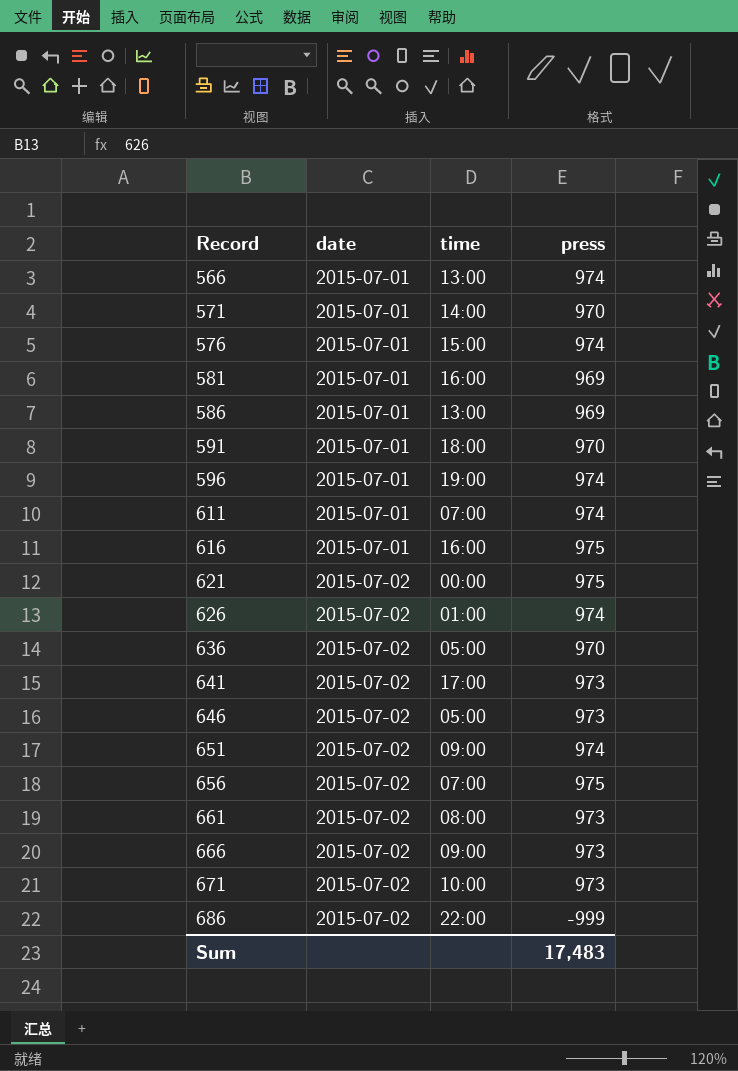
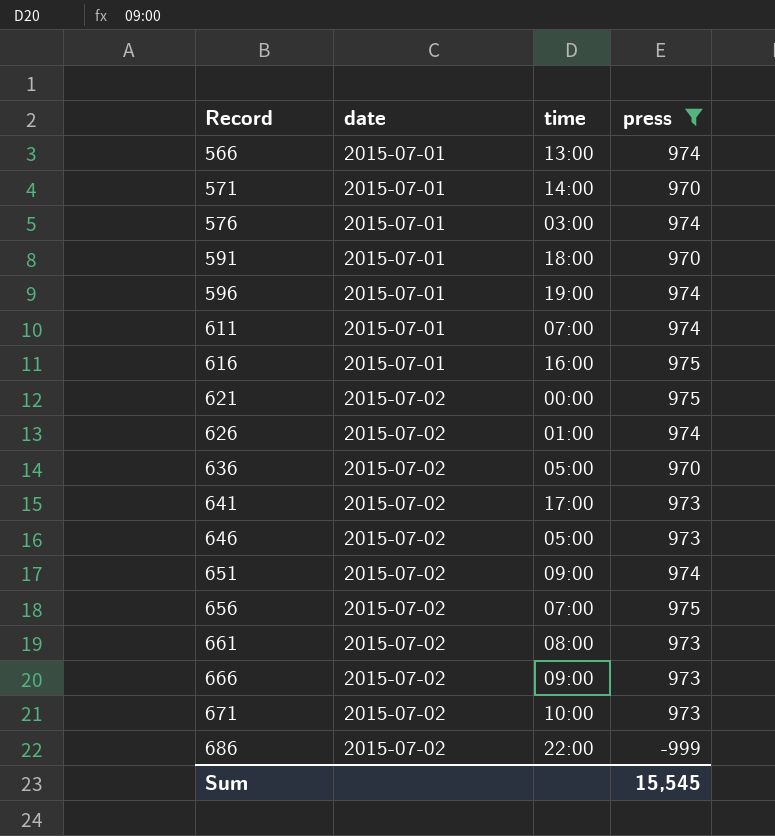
filter: none -> press != 969
576 | time: 15:00 -> 03:00
Sum | press: 17,483 -> 15,545

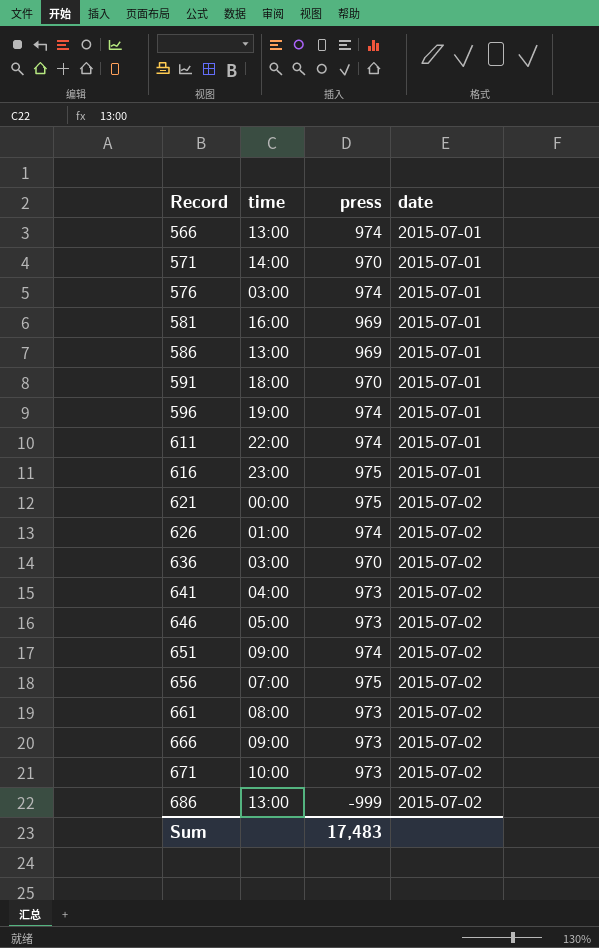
filter: press != 969 -> none
column date | position: 2 -> 4
611 | time: 07:00 -> 22:00
616 | time: 16:00 -> 23:00
636 | time: 05:00 -> 03:00
641 | time: 17:00 -> 04:00
686 | time: 22:00 -> 13:00
Sum | press: 15,545 -> 17,483

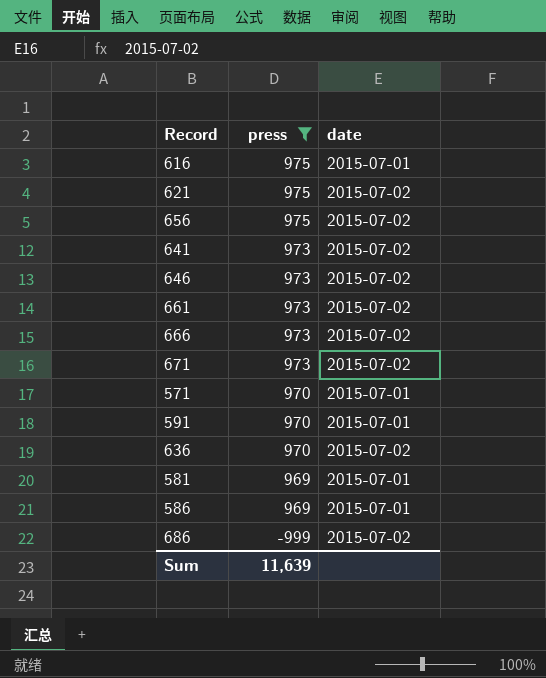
filter: none -> press != 974
row order: Record ascending -> press descending
column time | position: 2 -> none
Sum | press: 17,483 -> 11,639

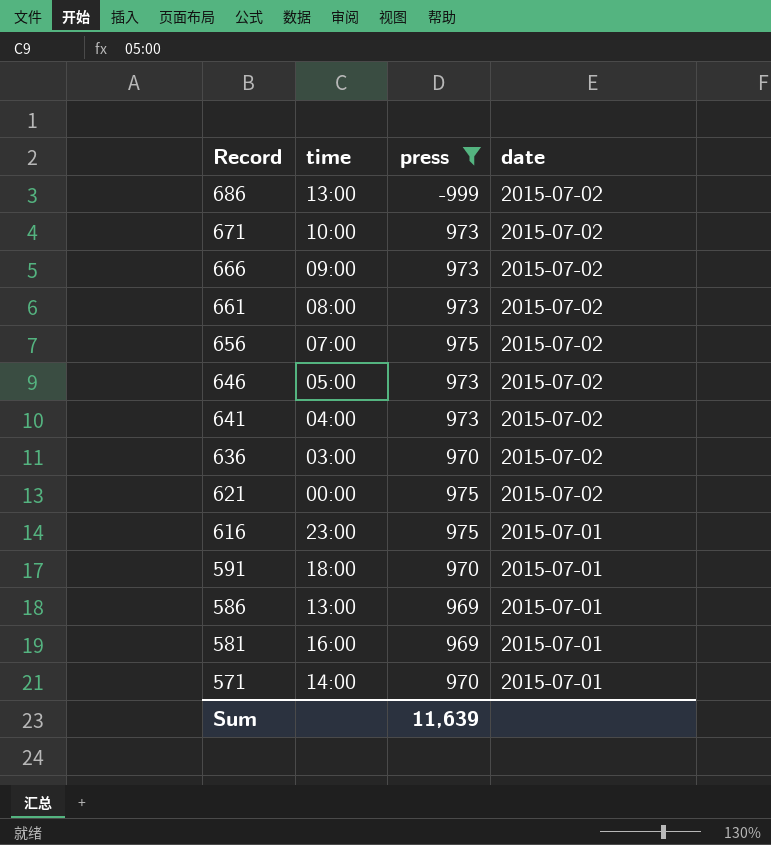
row order: press descending -> Record descending
column time | position: none -> 2

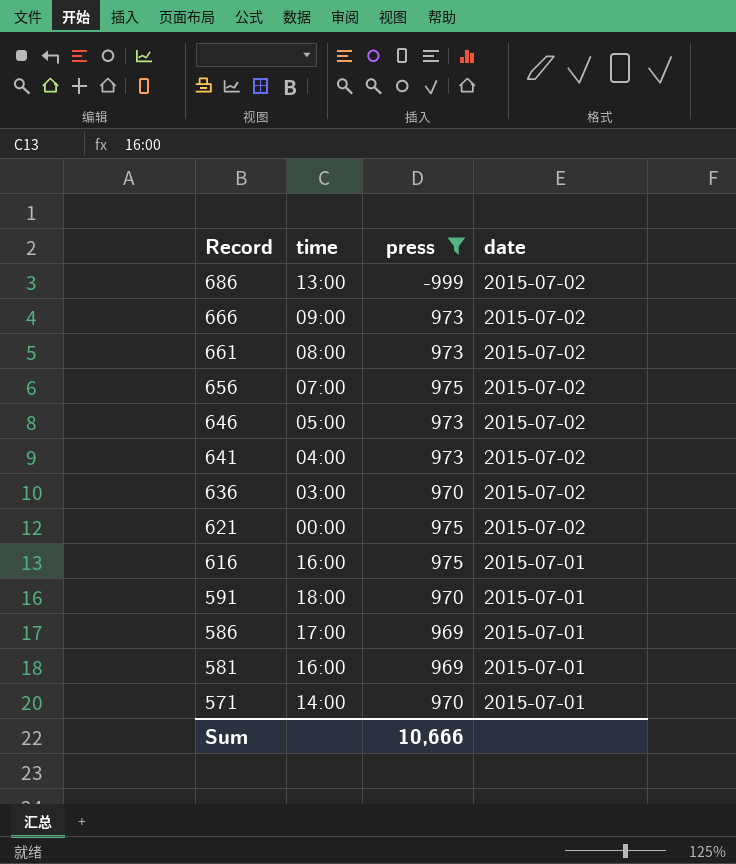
row 671: 10:00 | 973 | 2015-07-02 -> none
616 | time: 23:00 -> 16:00
586 | time: 13:00 -> 17:00
Sum | press: 11,639 -> 10,666

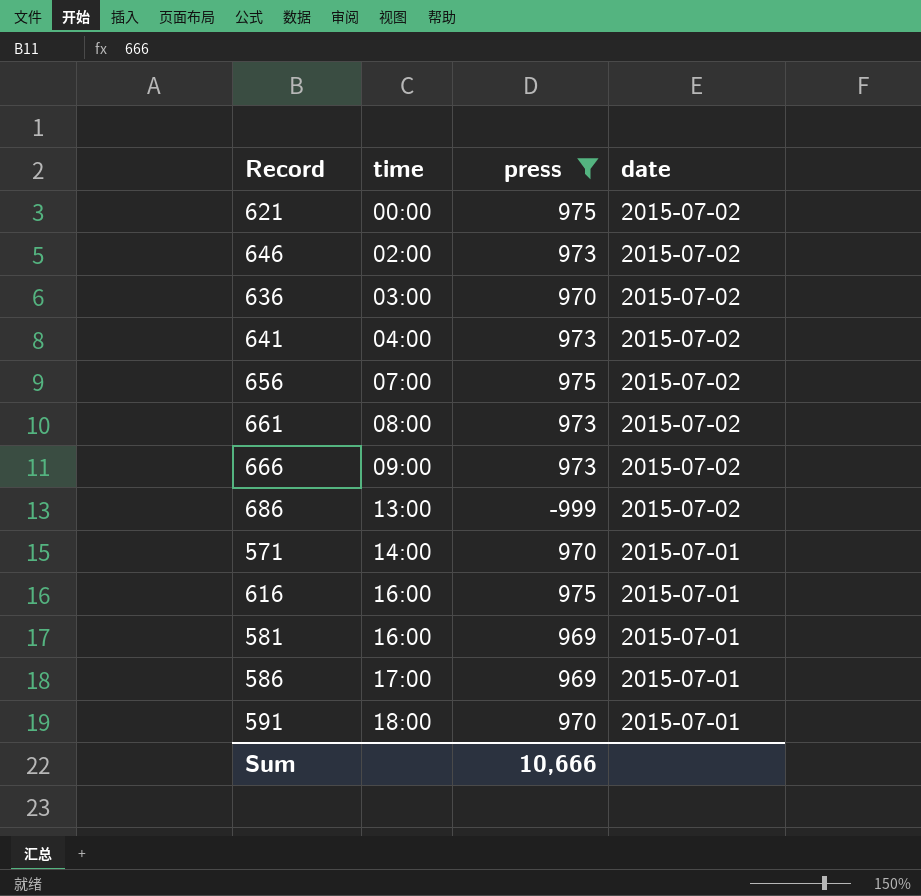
row order: Record descending -> time ascending
646 | time: 05:00 -> 02:00

